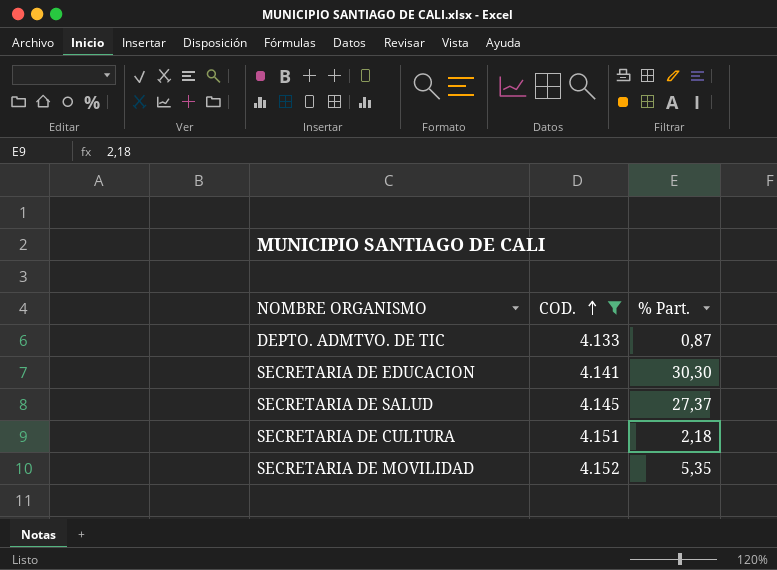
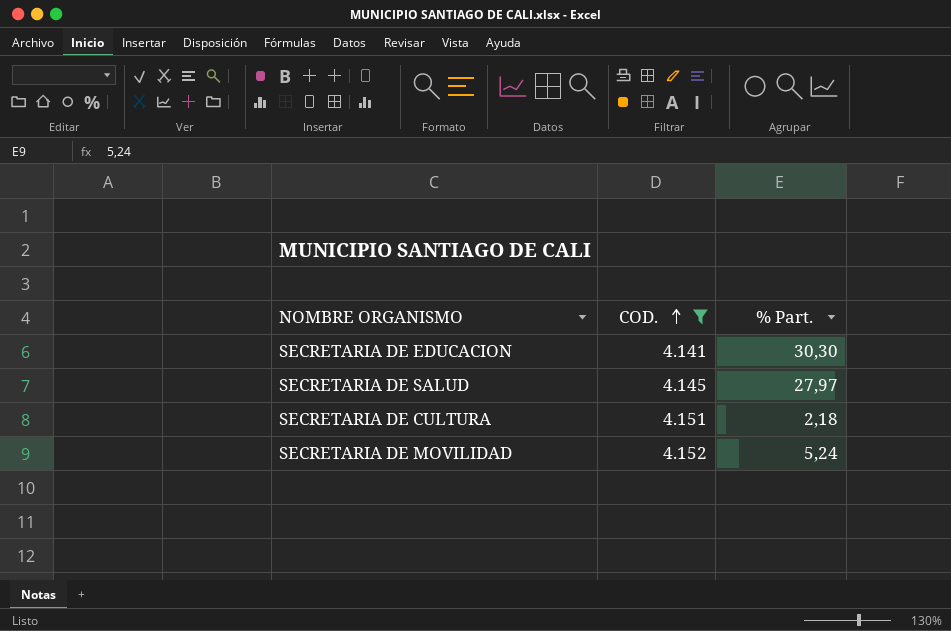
row DEPTO. ADMTVO. DE TIC: 4.133 | 0,87 -> none
SECRETARIA DE SALUD | % Part.: 27,37 -> 27,97
SECRETARIA DE MOVILIDAD | % Part.: 5,35 -> 5,24

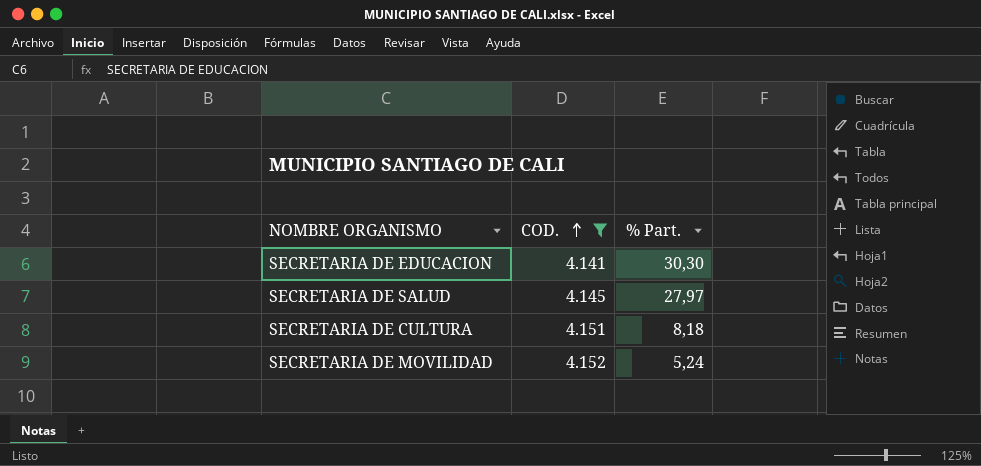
SECRETARIA DE CULTURA | % Part.: 2,18 -> 8,18

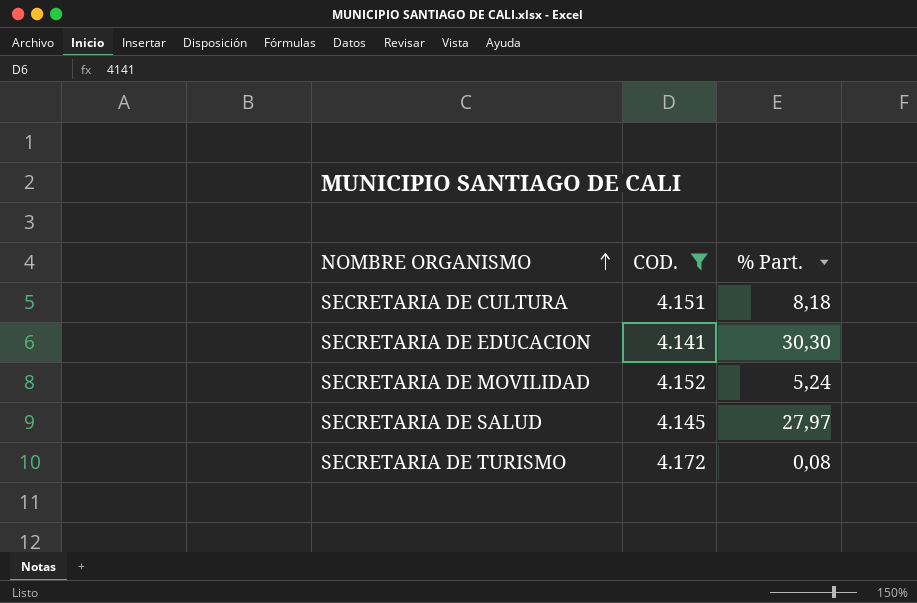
row order: COD. ascending -> NOMBRE ORGANISMO ascending
row SECRETARIA DE TURISMO: none -> 4.172 | 0,08

